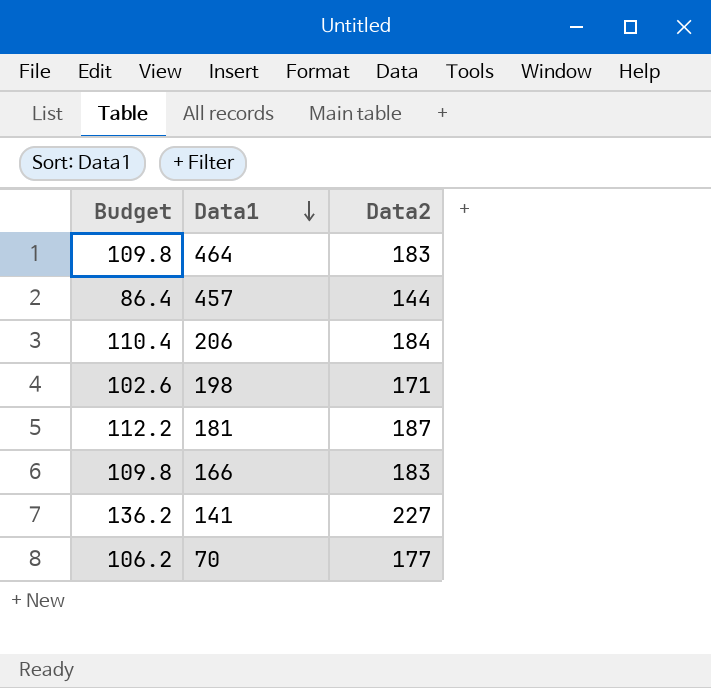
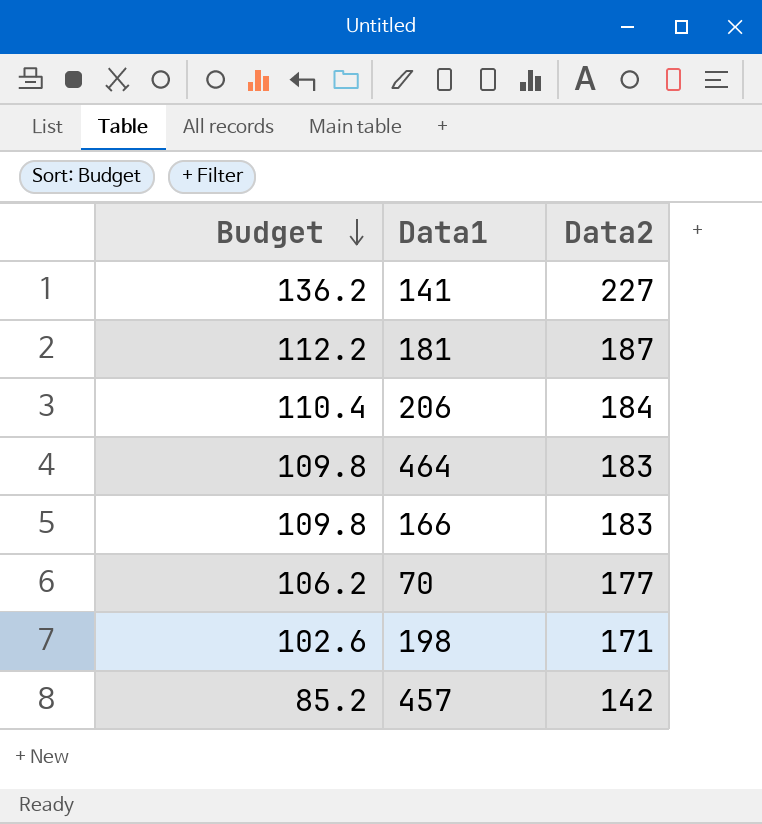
row order: Data1 descending -> Budget descending
457 | Budget: 86.4 -> 85.2
457 | Data2: 144 -> 142

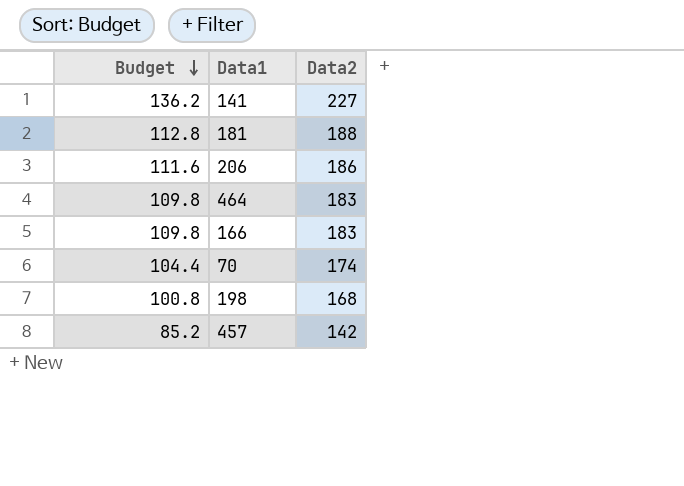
181 | Budget: 112.2 -> 112.8
181 | Data2: 187 -> 188
206 | Budget: 110.4 -> 111.6
206 | Data2: 184 -> 186
70 | Budget: 106.2 -> 104.4
70 | Data2: 177 -> 174
198 | Budget: 102.6 -> 100.8
198 | Data2: 171 -> 168

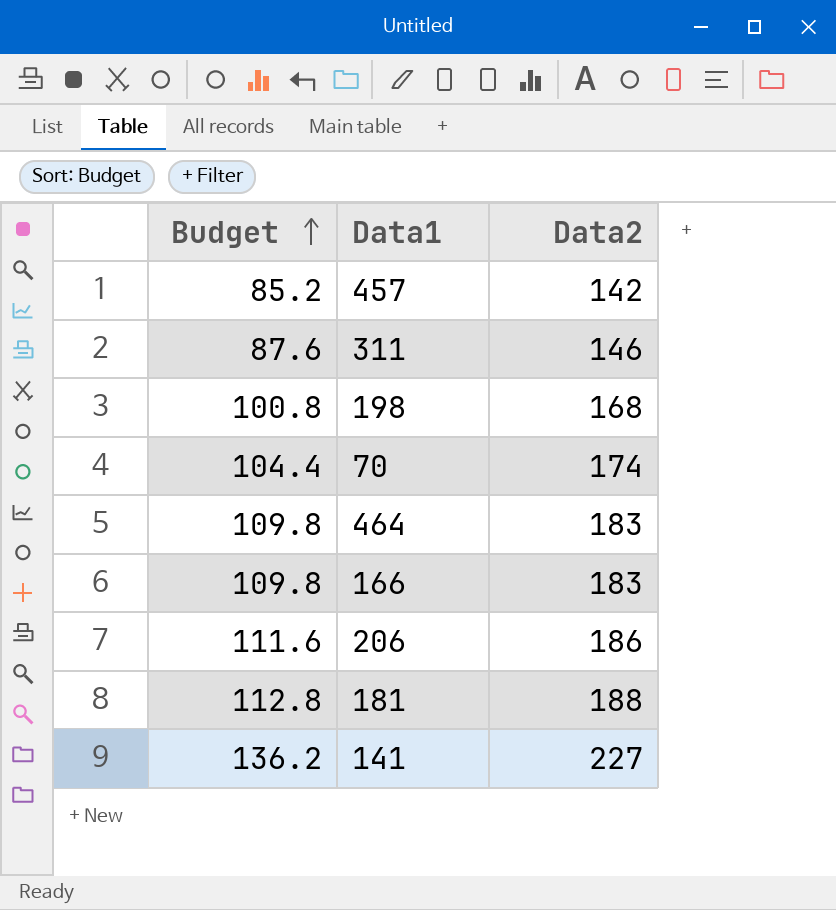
row order: Budget descending -> Budget ascending
row 311: none -> 87.6 | 146

